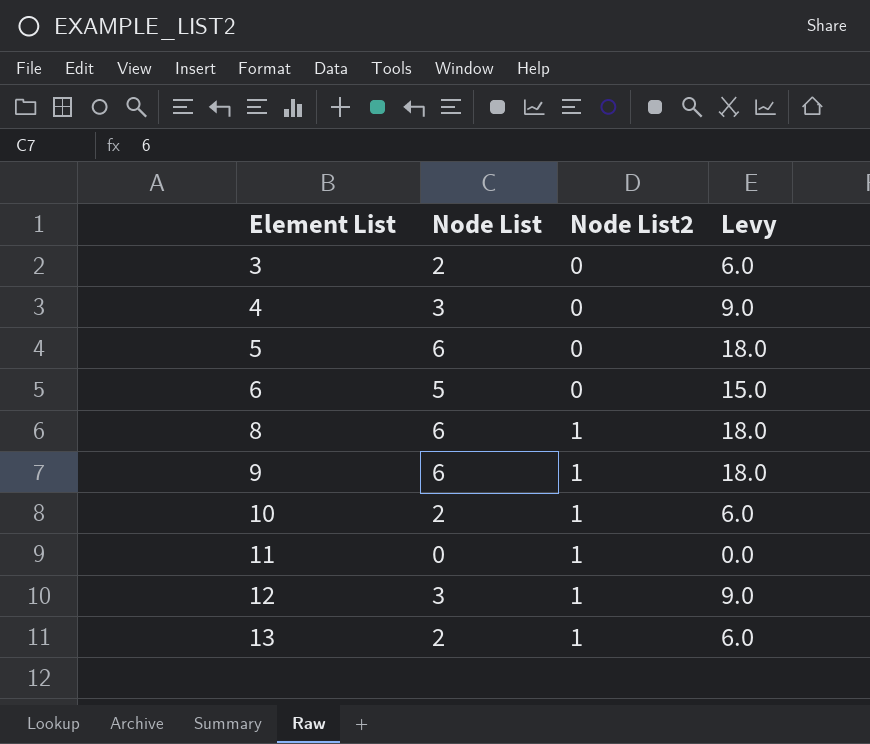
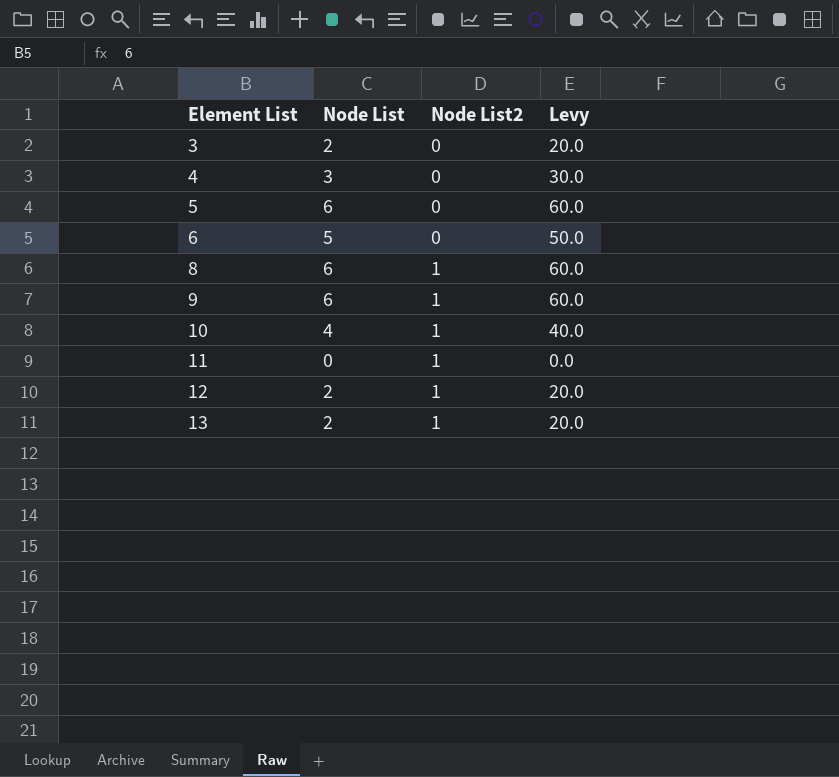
column Levy | formula: [Node List] * 3 -> [Node List] * 10
10 | Node List: 2 -> 4
12 | Node List: 3 -> 2

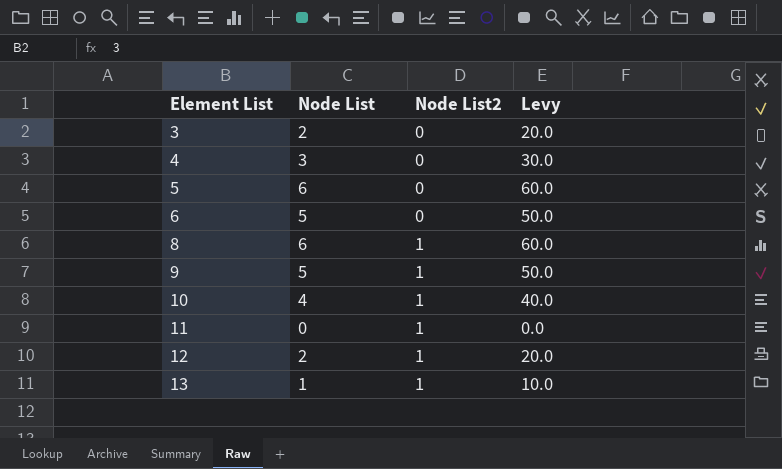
9 | Node List: 6 -> 5
9 | Levy: 60.0 -> 50.0
13 | Node List: 2 -> 1
13 | Levy: 20.0 -> 10.0

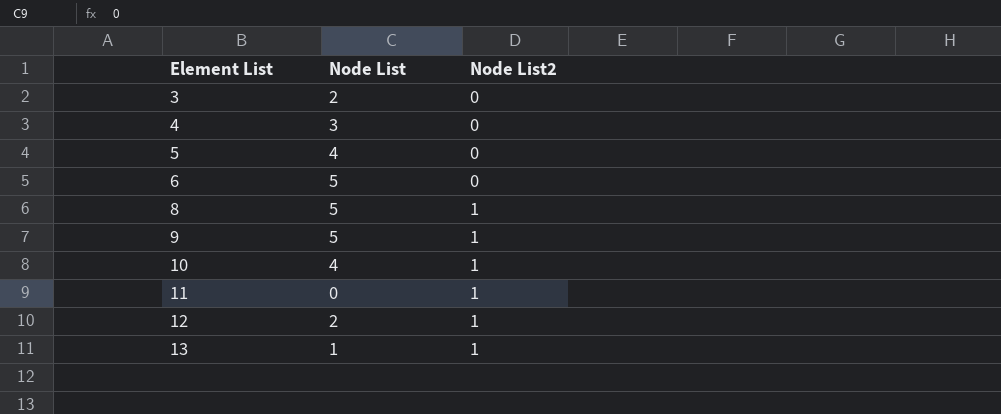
column Levy | formula: [Node List] * 10 -> none
5 | Node List: 6 -> 4
8 | Node List: 6 -> 5

